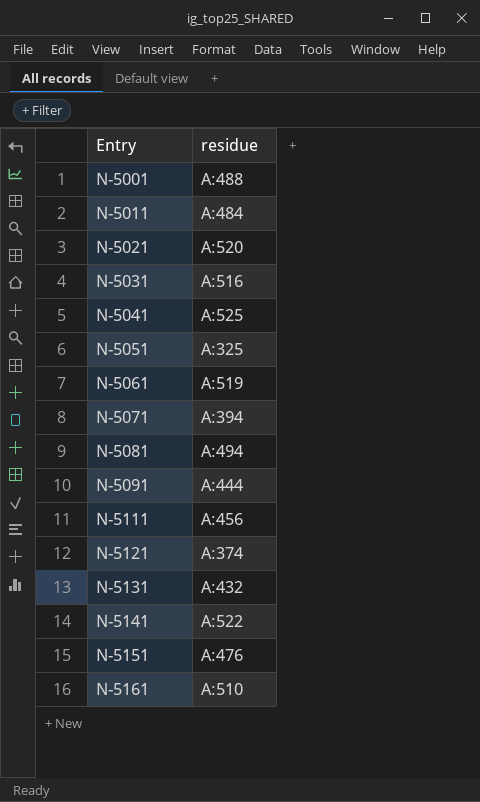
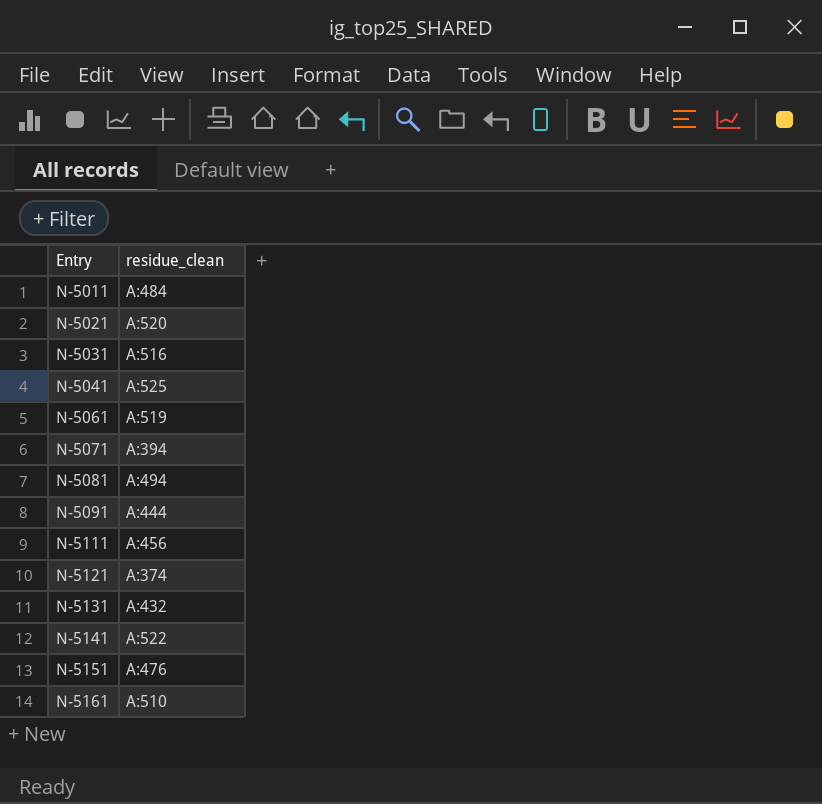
column name: residue -> residue_clean
row N-5001: A:488 -> none
row N-5051: A:325 -> none

